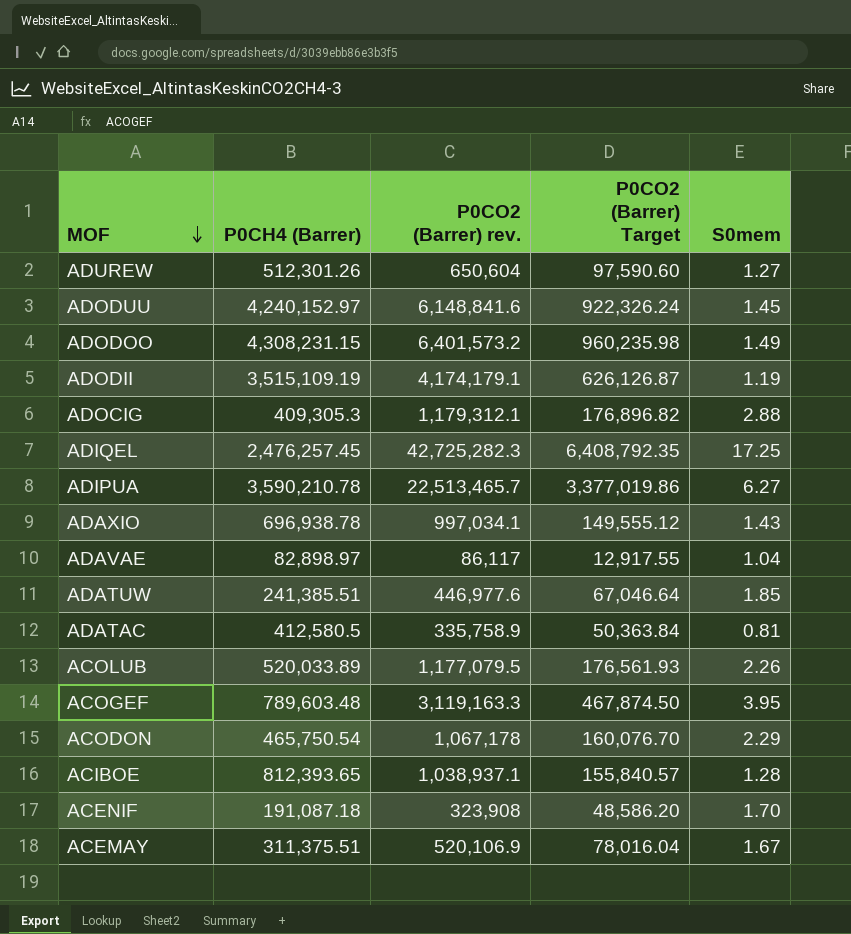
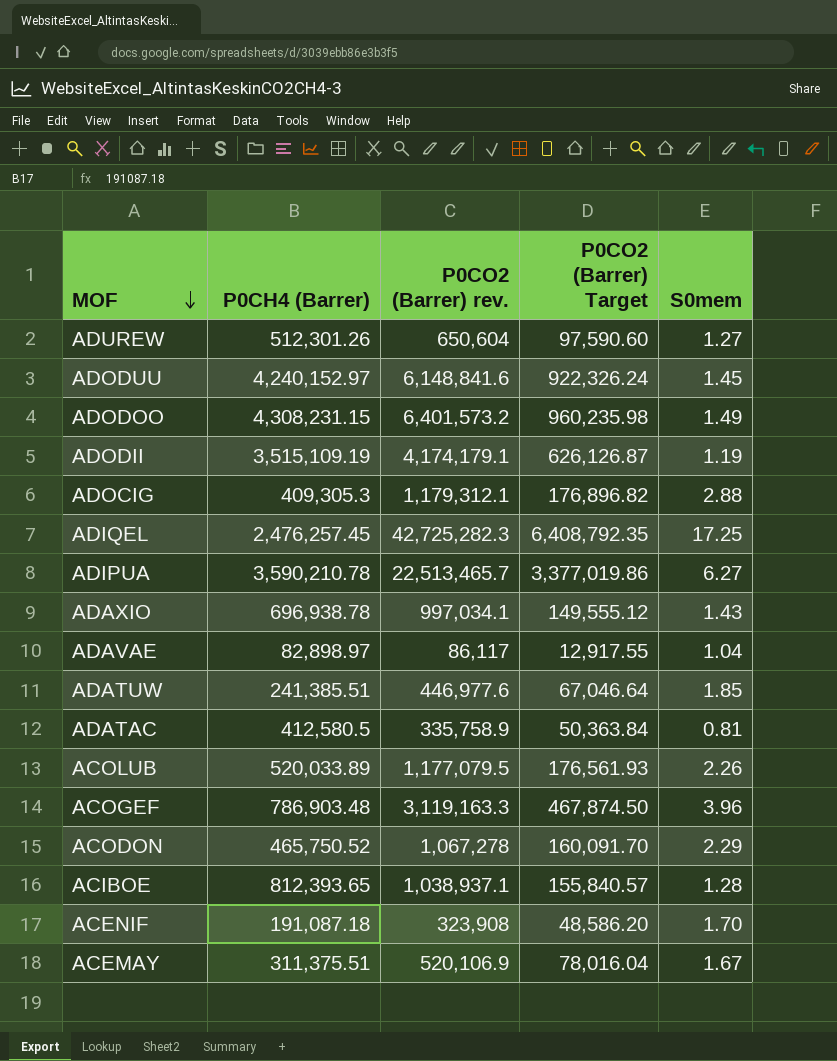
ACOGEF | P0CH4 (Barrer): 789,603.48 -> 786,903.48
ACOGEF | S0mem: 3.95 -> 3.96
ACODON | P0CH4 (Barrer): 465,750.54 -> 465,750.52
ACODON | P0CO2 (Barrer) rev.: 1,067,178 -> 1,067,278
ACODON | P0CO2 (Barrer) Target: 160,076.70 -> 160,091.70

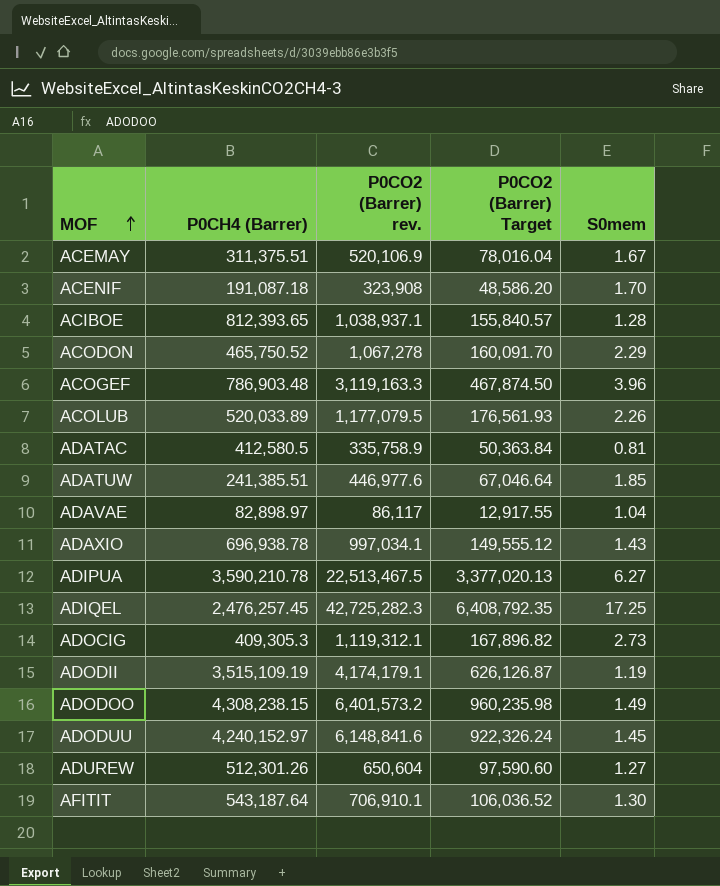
row order: MOF descending -> MOF ascending
ADIPUA | P0CO2 (Barrer) rev.: 22,513,465.7 -> 22,513,467.5
ADIPUA | P0CO2 (Barrer) Target: 3,377,019.86 -> 3,377,020.13
ADOCIG | P0CO2 (Barrer) rev.: 1,179,312.1 -> 1,119,312.1
ADOCIG | P0CO2 (Barrer) Target: 176,896.82 -> 167,896.82
ADOCIG | S0mem: 2.88 -> 2.73
ADODOO | P0CH4 (Barrer): 4,308,231.15 -> 4,308,238.15
row AFITIT: none -> 543,187.64 | 706,910.1 | 106,036.52 | 1.30

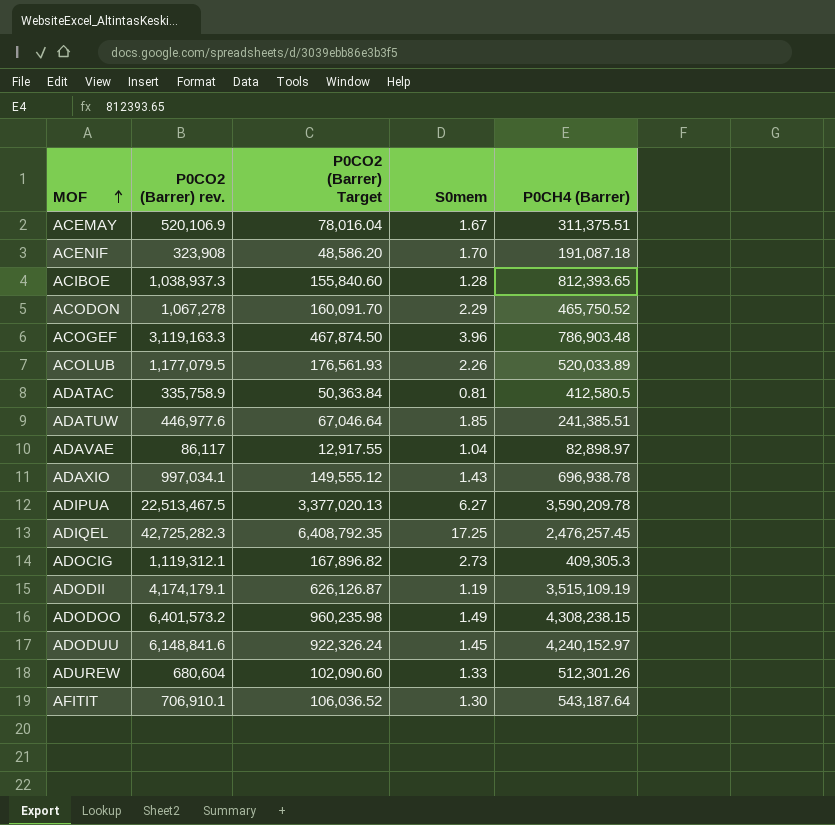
column P0CH4 (Barrer) | position: 2 -> 5
ACIBOE | P0CO2 (Barrer) rev.: 1,038,937.1 -> 1,038,937.3
ACIBOE | P0CO2 (Barrer) Target: 155,840.57 -> 155,840.60
ADIPUA | P0CH4 (Barrer): 3,590,210.78 -> 3,590,209.78
ADUREW | P0CO2 (Barrer) rev.: 650,604 -> 680,604
ADUREW | P0CO2 (Barrer) Target: 97,590.60 -> 102,090.60
ADUREW | S0mem: 1.27 -> 1.33

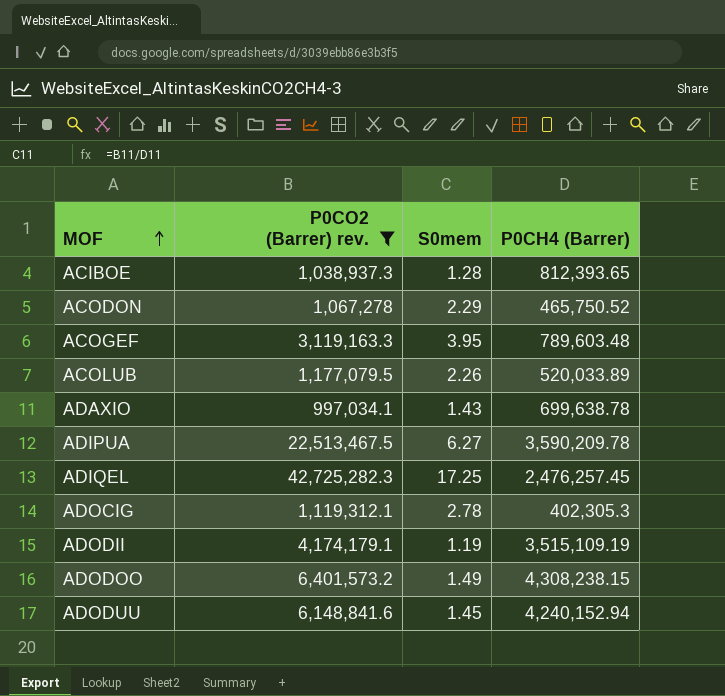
filter: none -> P0CO2 (Barrer) rev. >= 997,034.1
column P0CO2 (Barrer) Target | formula: [P0CO2 (Barrer) rev.] * 0.15 -> none
ACOGEF | S0mem: 3.96 -> 3.95
ACOGEF | P0CH4 (Barrer): 786,903.48 -> 789,603.48
ADAXIO | P0CH4 (Barrer): 696,938.78 -> 699,638.78
ADOCIG | S0mem: 2.73 -> 2.78
ADOCIG | P0CH4 (Barrer): 409,305.3 -> 402,305.3
ADODUU | P0CH4 (Barrer): 4,240,152.97 -> 4,240,152.94

